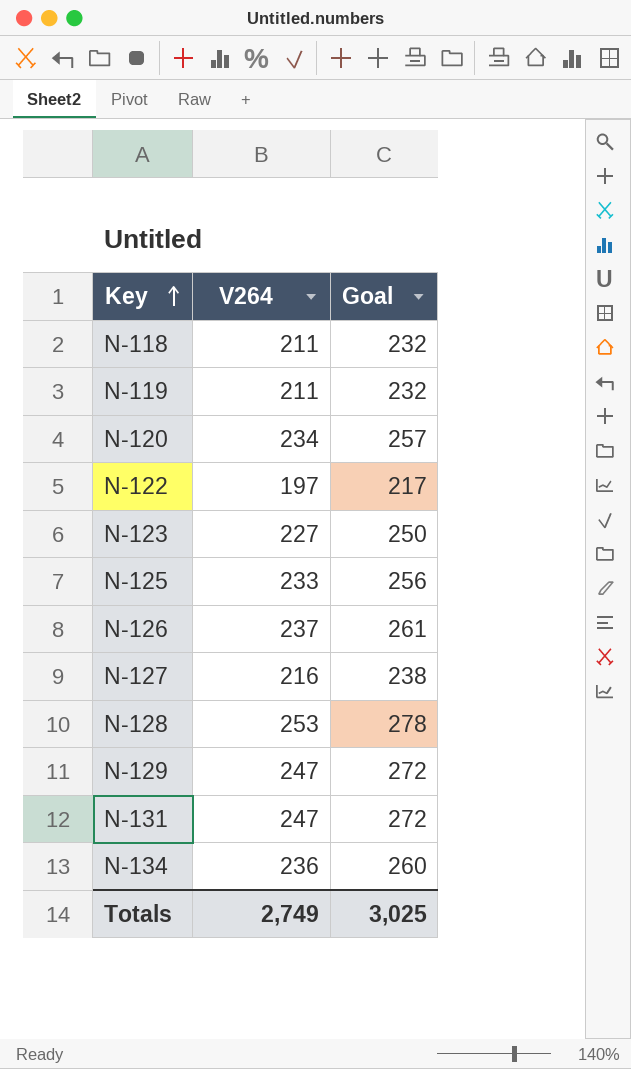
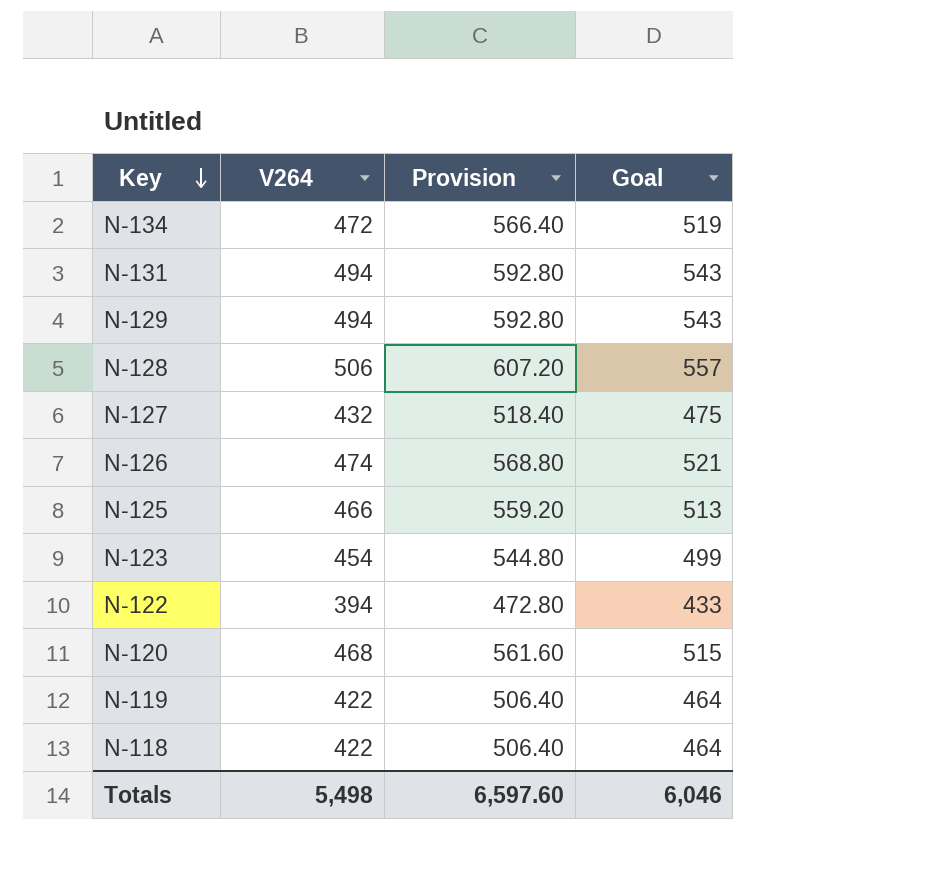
row order: Key ascending -> Key descending
column Provision | formula: none -> [V264] * 1.2
N-134 | V264: 236 -> 472
N-134 | Goal: 260 -> 519
N-131 | V264: 247 -> 494
N-131 | Goal: 272 -> 543
N-129 | V264: 247 -> 494
N-129 | Goal: 272 -> 543
N-128 | V264: 253 -> 506
N-128 | Goal: 278 -> 557
N-127 | V264: 216 -> 432
N-127 | Goal: 238 -> 475
N-126 | V264: 237 -> 474
N-126 | Goal: 261 -> 521
N-125 | V264: 233 -> 466
N-125 | Goal: 256 -> 513
N-123 | V264: 227 -> 454
N-123 | Goal: 250 -> 499
N-122 | V264: 197 -> 394
N-122 | Goal: 217 -> 433
N-120 | V264: 234 -> 468
N-120 | Goal: 257 -> 515
N-119 | V264: 211 -> 422
N-119 | Goal: 232 -> 464
N-118 | V264: 211 -> 422
N-118 | Goal: 232 -> 464
Totals | V264: 2,749 -> 5,498
Totals | Goal: 3,025 -> 6,046

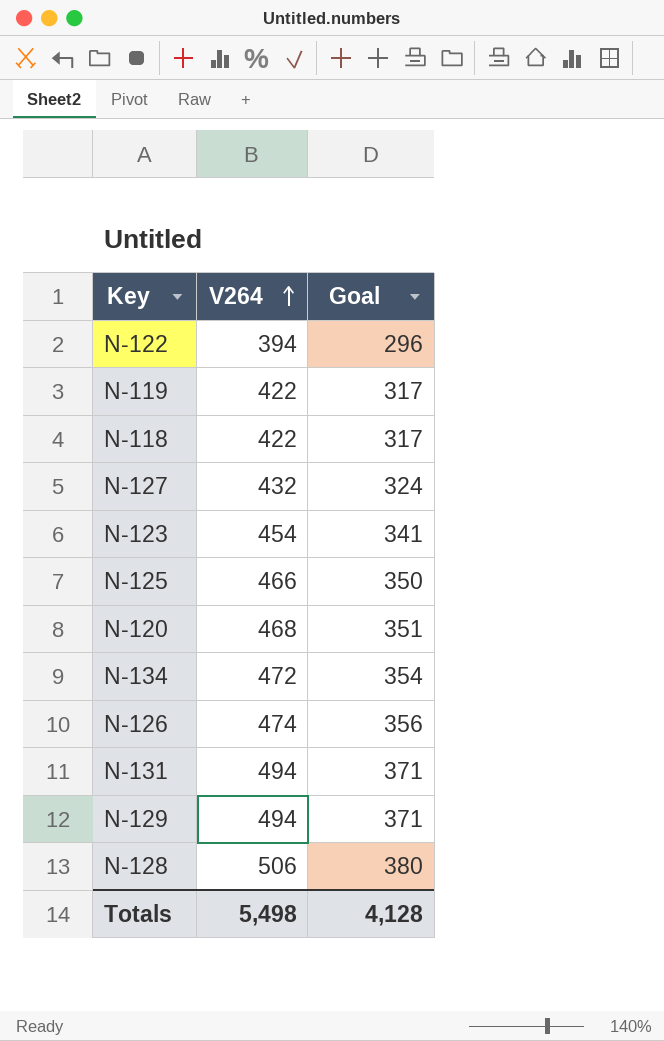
row order: Key descending -> V264 ascending
column Provision | formula: [V264] * 1.2 -> none
column Goal | formula: [V264] * 1.1 -> [V264] * 0.75
Totals | Goal: 6,046 -> 4,128

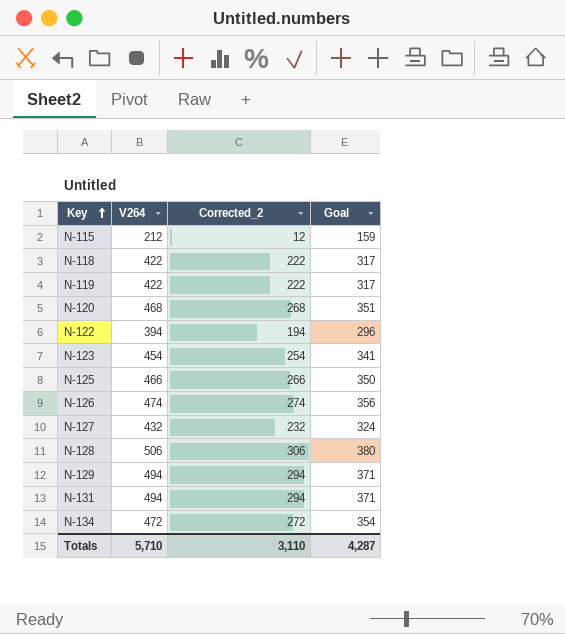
row order: V264 ascending -> Key ascending
column Corrected_2 | formula: none -> [V264] - 200
row N-115: none -> 212 | 12 | 159
Totals | V264: 5,498 -> 5,710
Totals | Goal: 4,128 -> 4,287

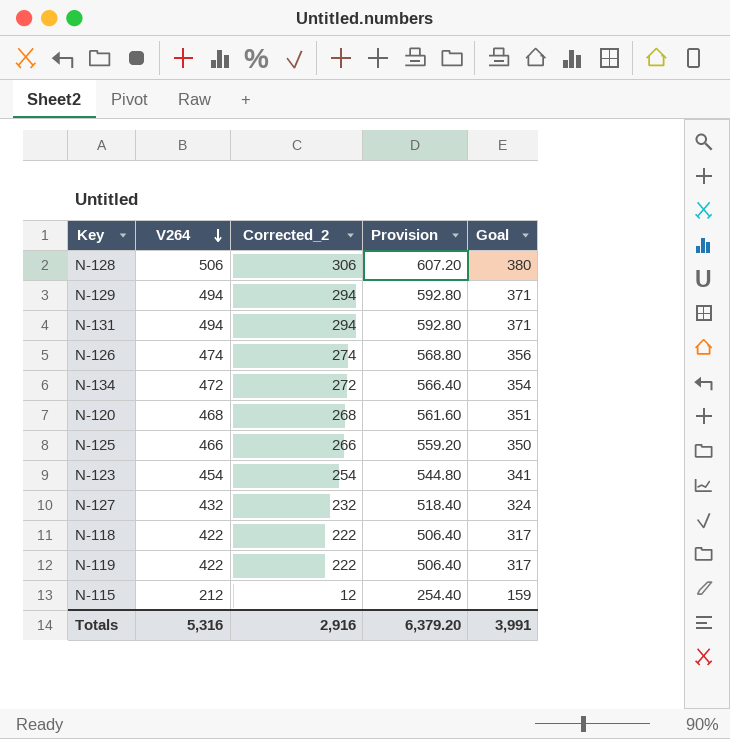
row order: Key ascending -> V264 descending
column Provision | formula: none -> [V264] * 1.2
row N-122: 394 | 194 | 296 -> none
Totals | V264: 5,710 -> 5,316
Totals | Corrected_2: 3,110 -> 2,916
Totals | Goal: 4,287 -> 3,991

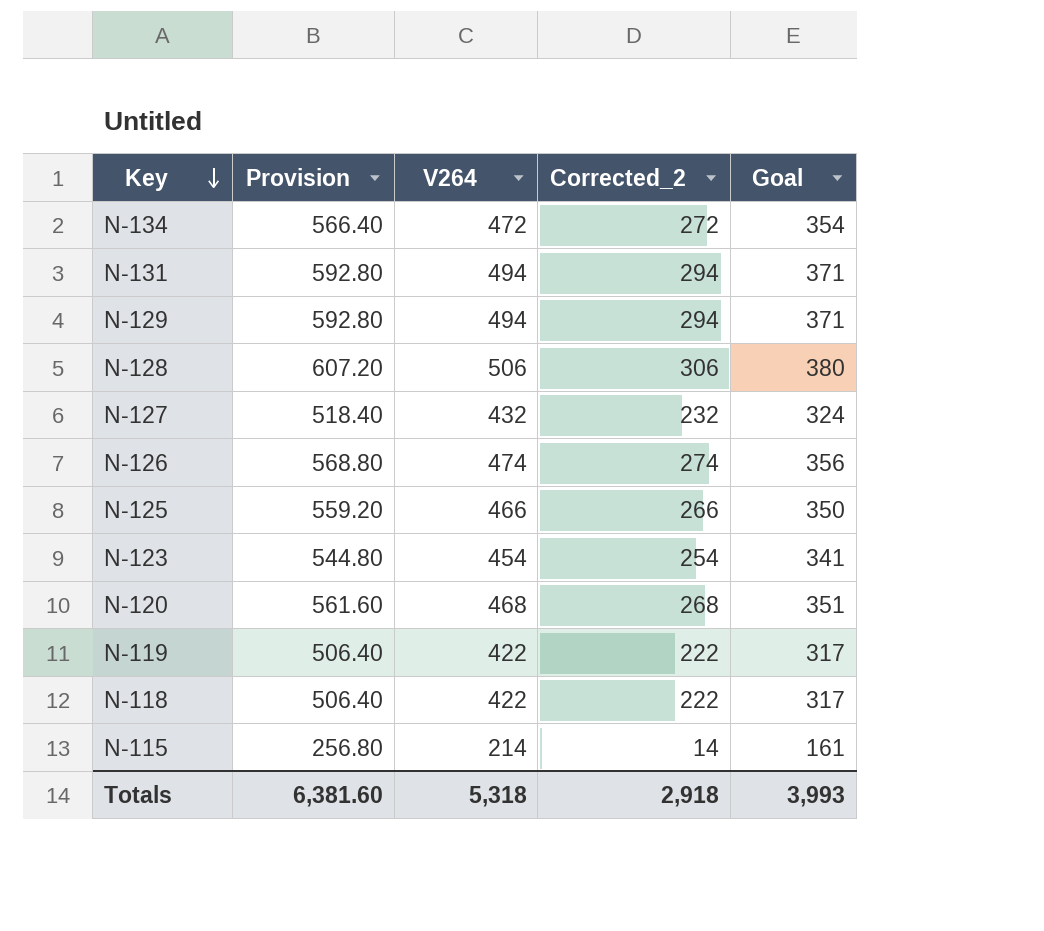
row order: V264 descending -> Key descending
column Provision | position: 4 -> 2
N-115 | Provision: 254.40 -> 256.80
N-115 | V264: 212 -> 214
N-115 | Corrected_2: 12 -> 14
N-115 | Goal: 159 -> 161
Totals | Provision: 6,379.20 -> 6,381.60
Totals | V264: 5,316 -> 5,318
Totals | Corrected_2: 2,916 -> 2,918
Totals | Goal: 3,991 -> 3,993

